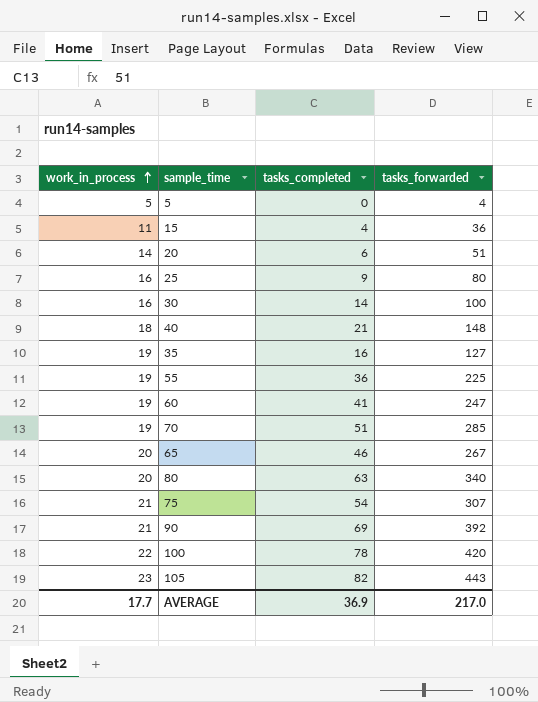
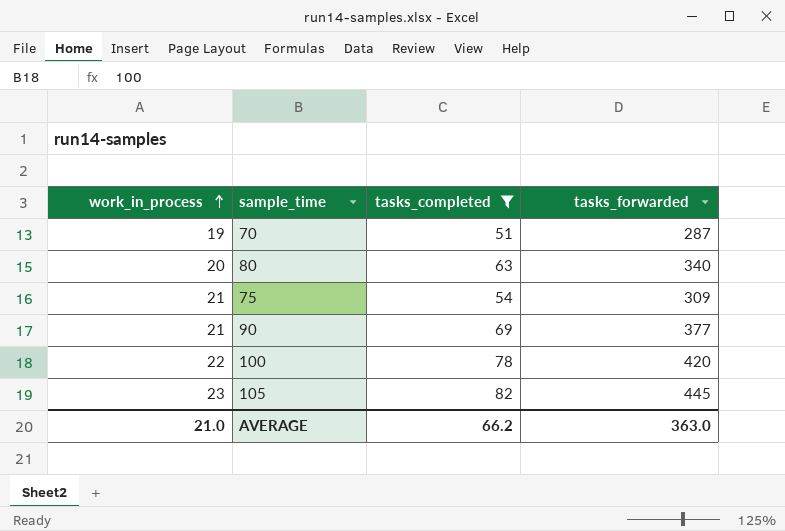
filter: none -> tasks_completed >= 51
70 | tasks_forwarded: 285 -> 287
75 | tasks_forwarded: 307 -> 309
90 | tasks_forwarded: 392 -> 377
105 | tasks_forwarded: 443 -> 445
AVERAGE | work_in_process: 17.7 -> 21.0
AVERAGE | tasks_completed: 36.9 -> 66.2
AVERAGE | tasks_forwarded: 217.0 -> 363.0

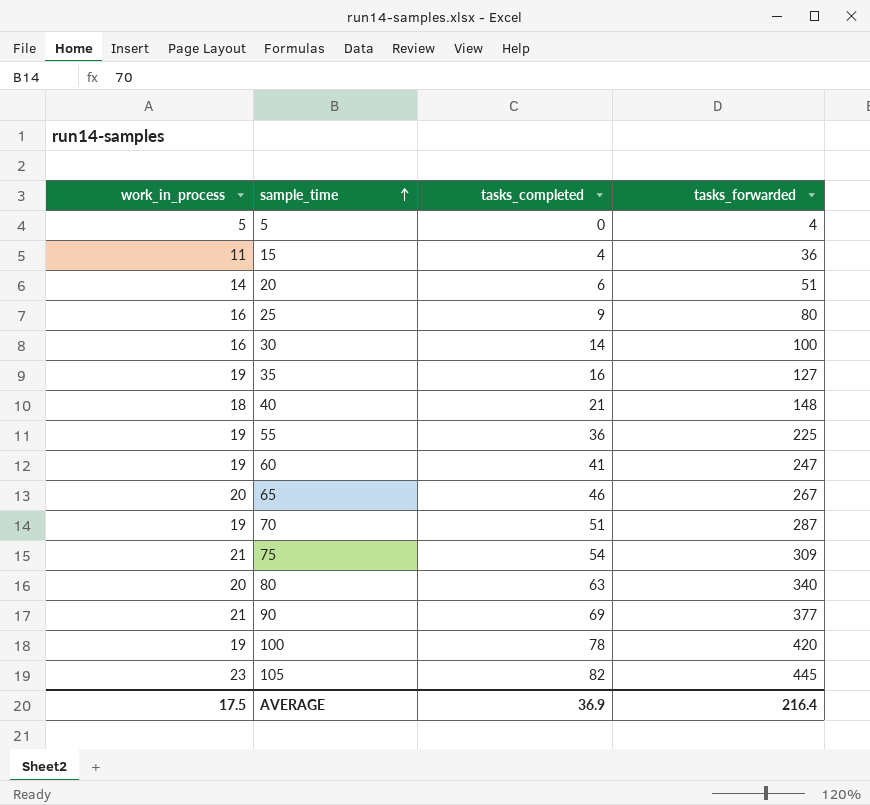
filter: tasks_completed >= 51 -> none
row order: work_in_process ascending -> sample_time ascending
100 | work_in_process: 22 -> 19
AVERAGE | work_in_process: 21.0 -> 17.5
AVERAGE | tasks_completed: 66.2 -> 36.9
AVERAGE | tasks_forwarded: 363.0 -> 216.4

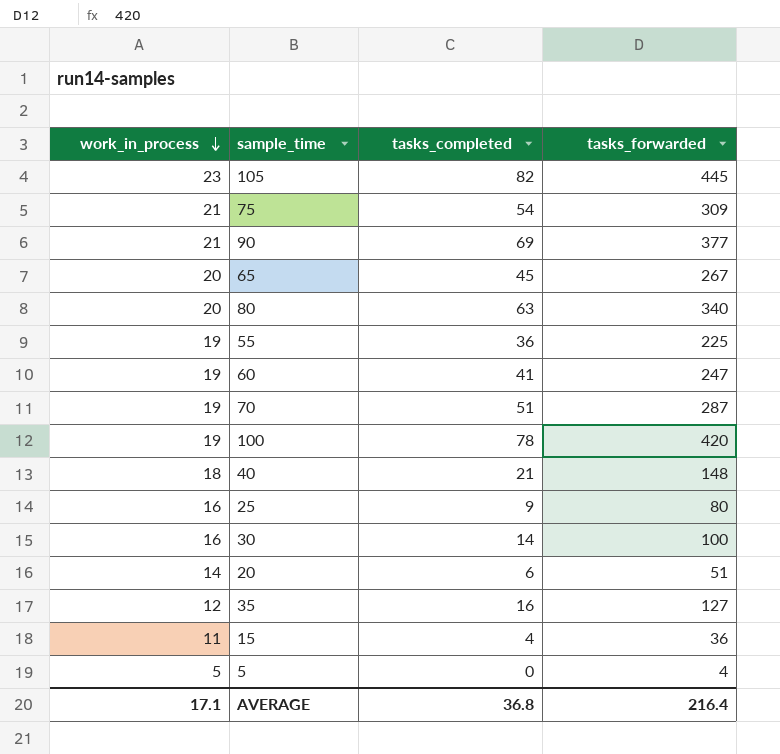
row order: sample_time ascending -> work_in_process descending
65 | tasks_completed: 46 -> 45
35 | work_in_process: 19 -> 12
AVERAGE | work_in_process: 17.5 -> 17.1
AVERAGE | tasks_completed: 36.9 -> 36.8

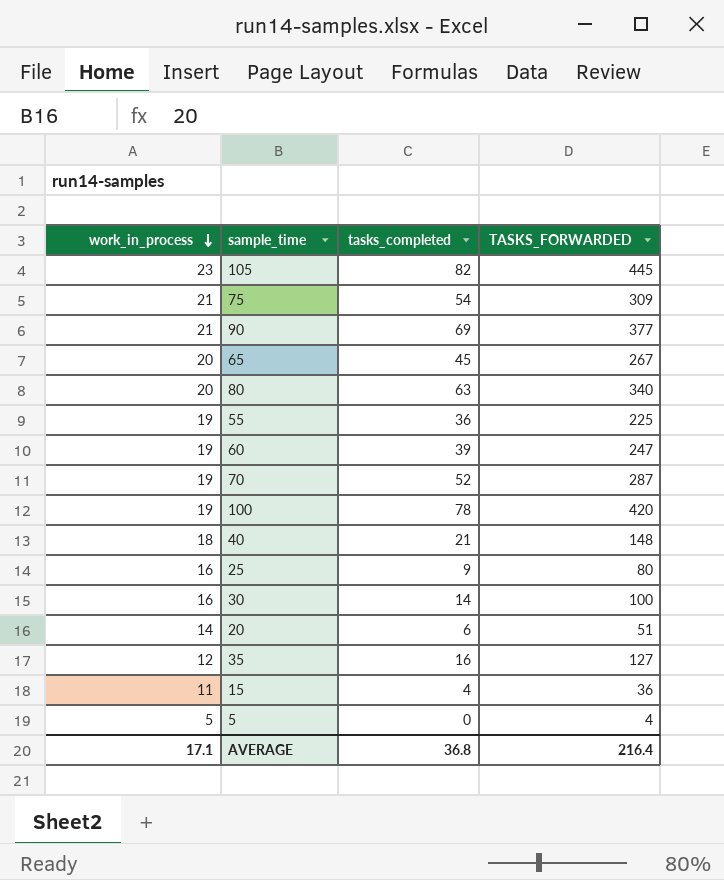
column name: tasks_forwarded -> TASKS_FORWARDED
60 | tasks_completed: 41 -> 39
70 | tasks_completed: 51 -> 52

